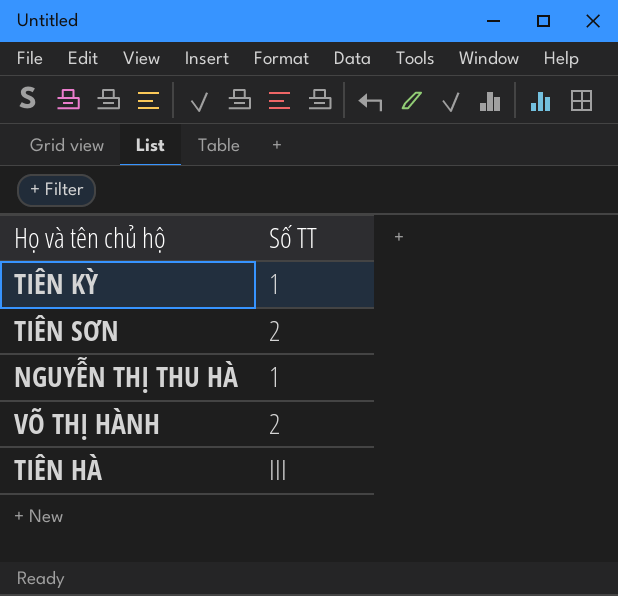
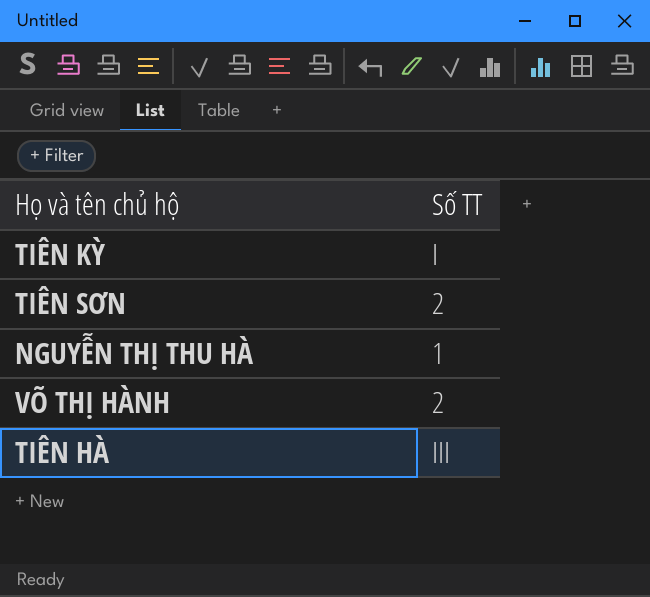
TIÊN KỲ | Số TT: 1 -> I

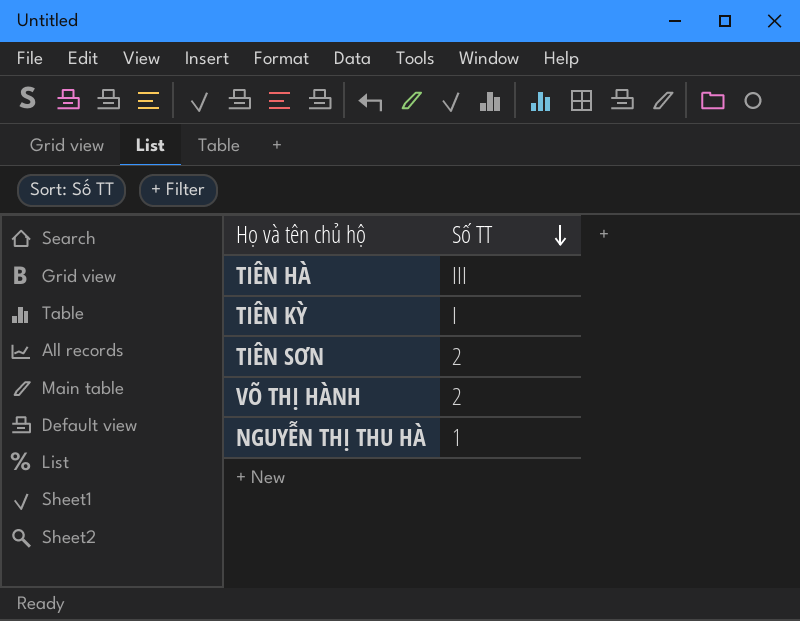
row order: none -> Số TT descending

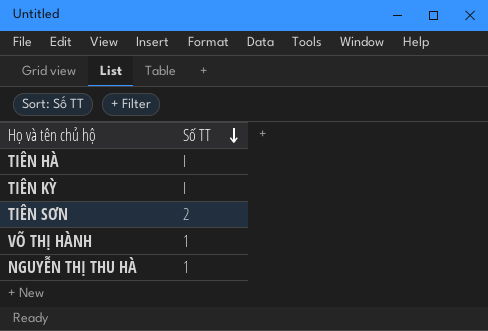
TIÊN HÀ | Số TT: III -> I
VÕ THỊ HÀNH | Số TT: 2 -> 1

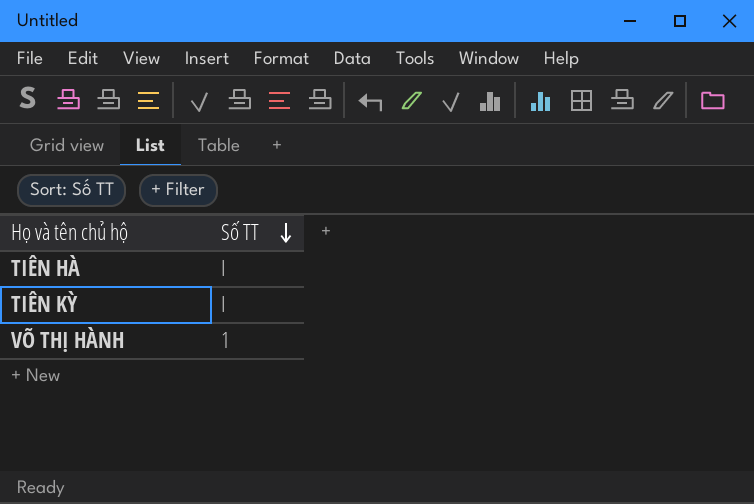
row TIÊN SƠN: 2 -> none
row NGUYỄN THỊ THU HÀ: 1 -> none

